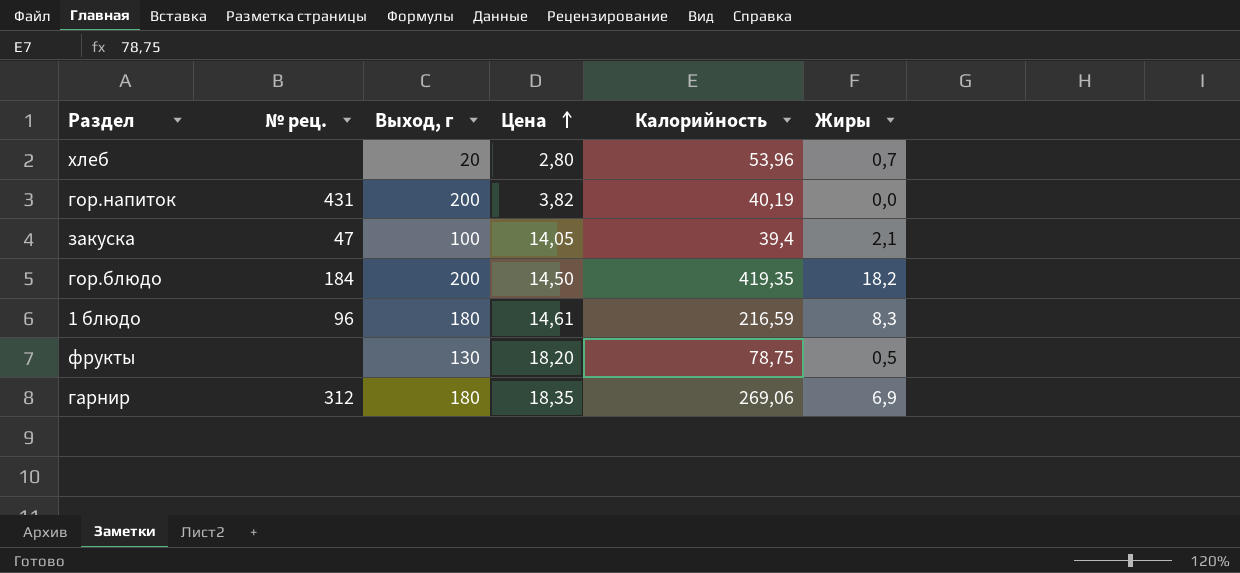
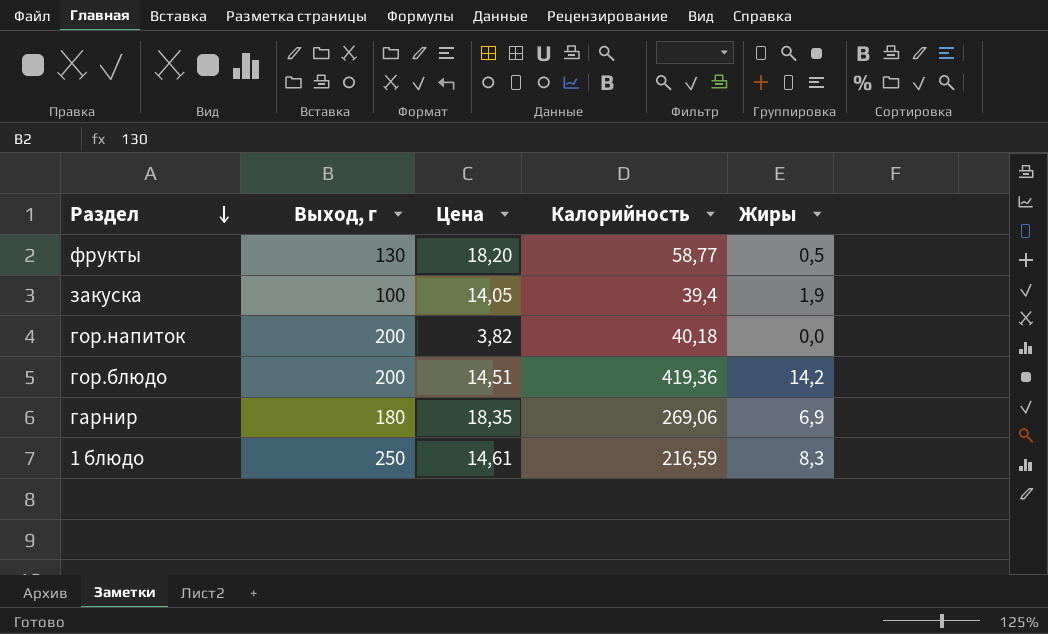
row order: Цена ascending -> Раздел descending
column № рец. | position: 2 -> none
row хлеб: none | 20 | 2,80 | 53,96 | 0,7 -> none
фрукты | Калорийность: 78,75 -> 58,77
закуска | Жиры: 2,1 -> 1,9
гор.напиток | Калорийность: 40,19 -> 40,18
гор.блюдо | Цена: 14,50 -> 14,51
гор.блюдо | Калорийность: 419,35 -> 419,36
гор.блюдо | Жиры: 18,2 -> 14,2
1 блюдо | Выход, г: 180 -> 250

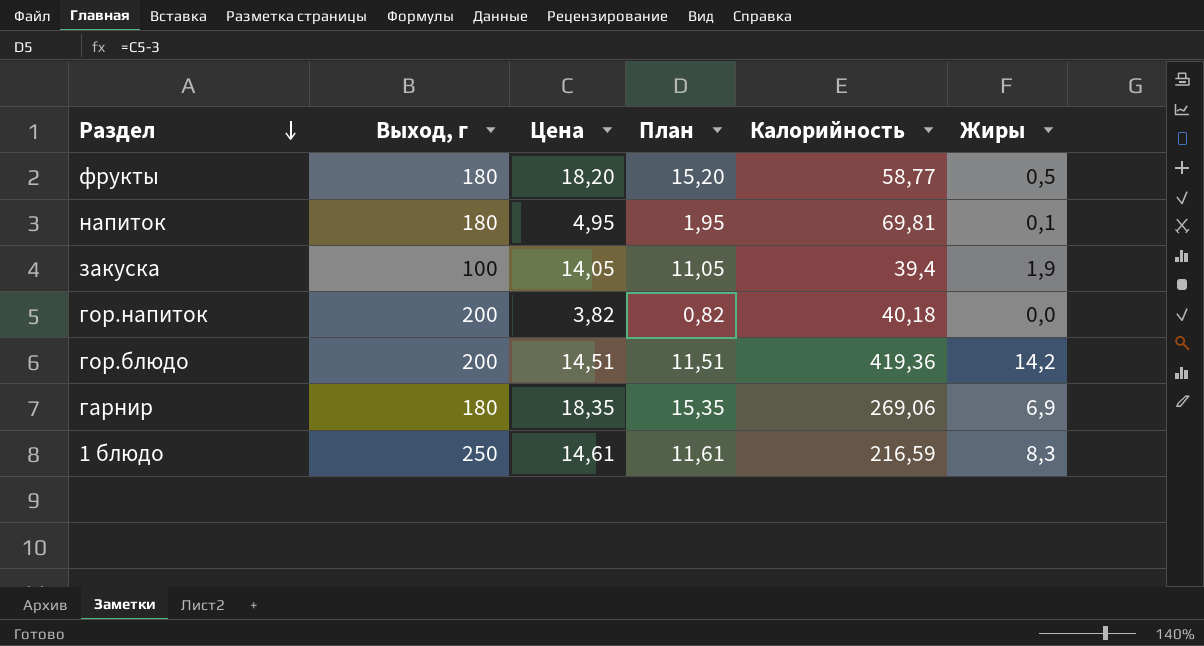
column План | formula: none -> [Цена] - 3
фрукты | Выход, г: 130 -> 180
row напиток: none -> 180 | 4,95 | 1,95 | 69,81 | 0,1

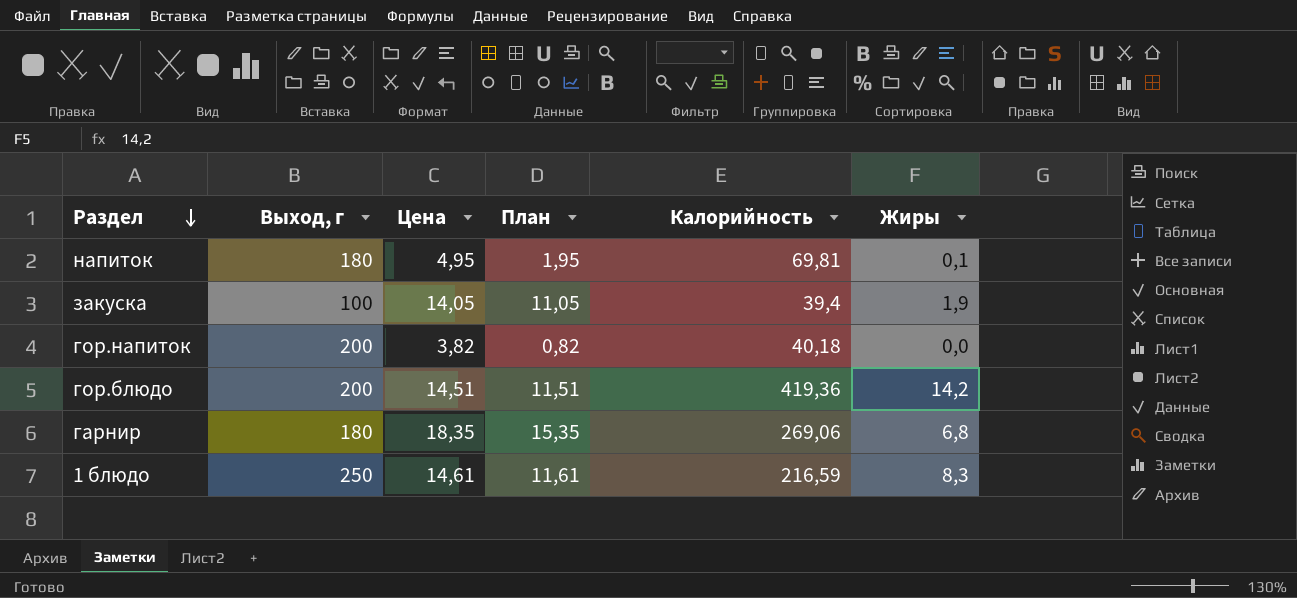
row фрукты: 180 | 18,20 | 15,20 | 58,77 | 0,5 -> none
гарнир | Жиры: 6,9 -> 6,8

